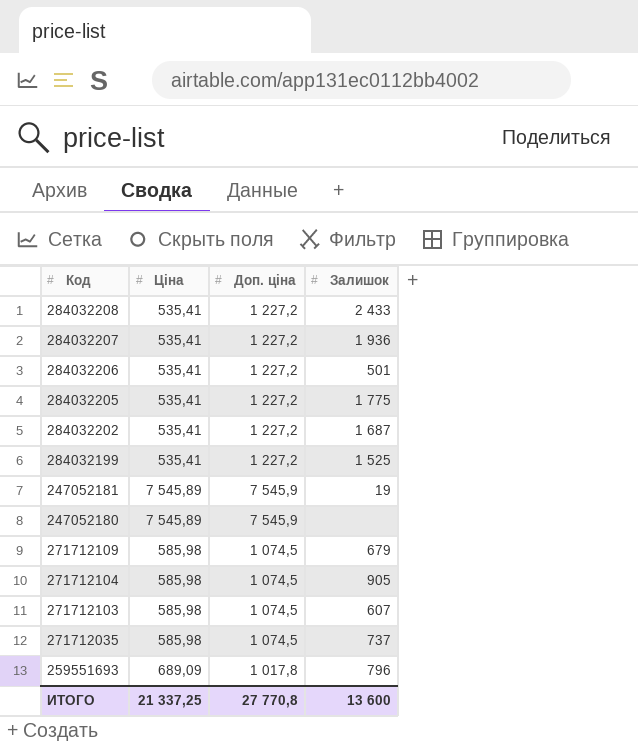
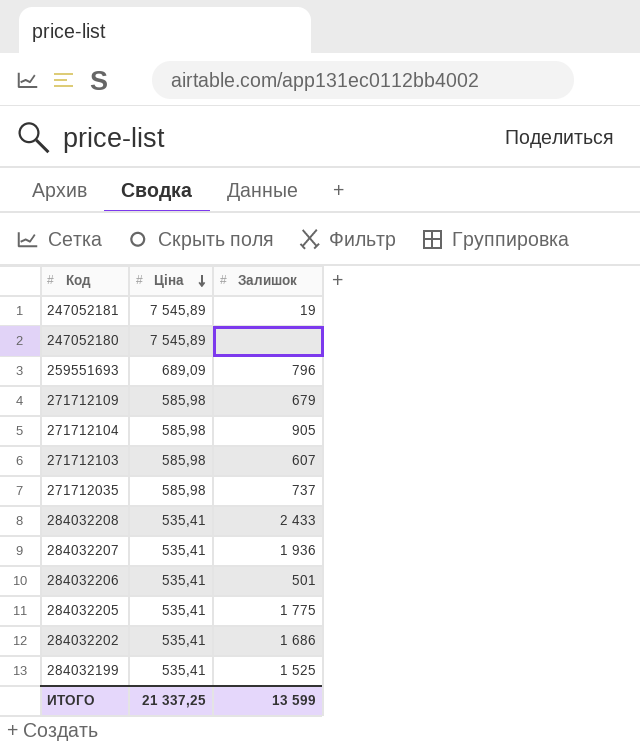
row order: none -> Ціна descending
column Доп. ціна | position: 3 -> none
284032202 | Залишок: 1 687 -> 1 686
ИТОГО | Залишок: 13 600 -> 13 599

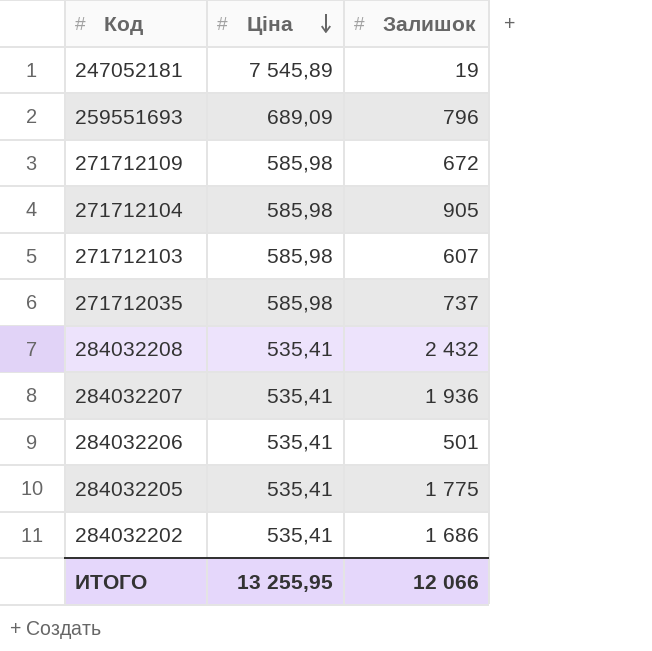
row 247052180: 7 545,89 | none -> none
row 284032199: 535,41 | 1 525 -> none
271712109 | Залишок: 679 -> 672
284032208 | Залишок: 2 433 -> 2 432
ИТОГО | Ціна: 21 337,25 -> 13 255,95
ИТОГО | Залишок: 13 599 -> 12 066

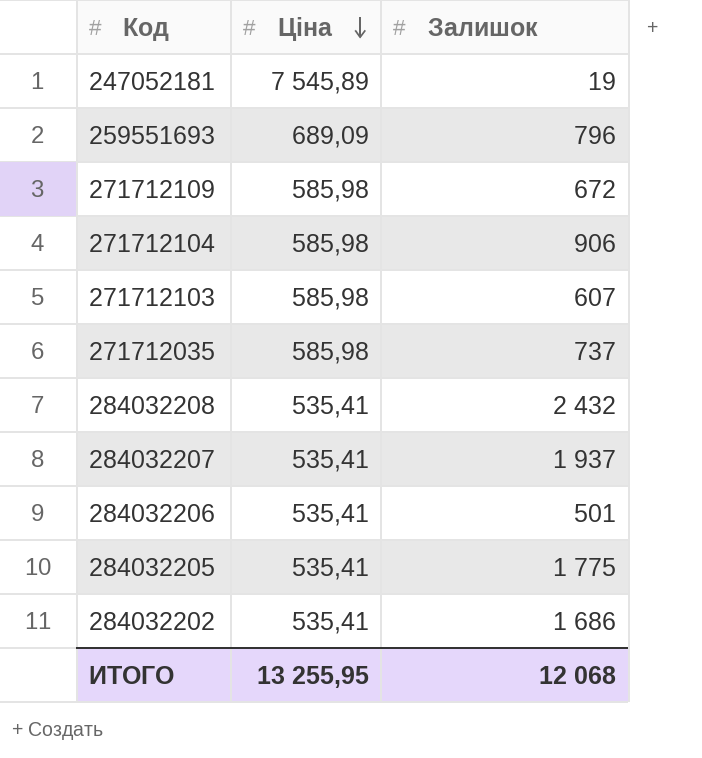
271712104 | Залишок: 905 -> 906
284032207 | Залишок: 1 936 -> 1 937
ИТОГО | Залишок: 12 066 -> 12 068

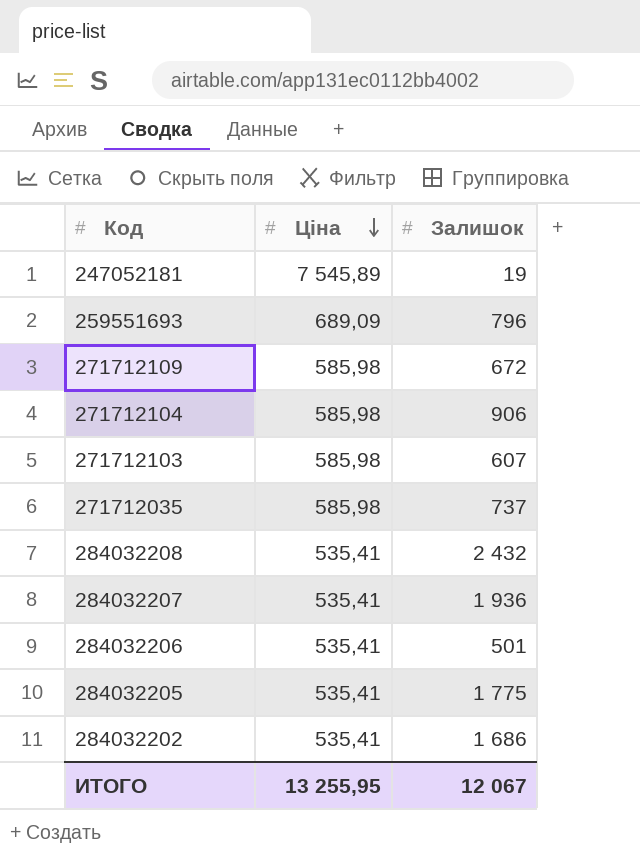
284032207 | Залишок: 1 937 -> 1 936
ИТОГО | Залишок: 12 068 -> 12 067

